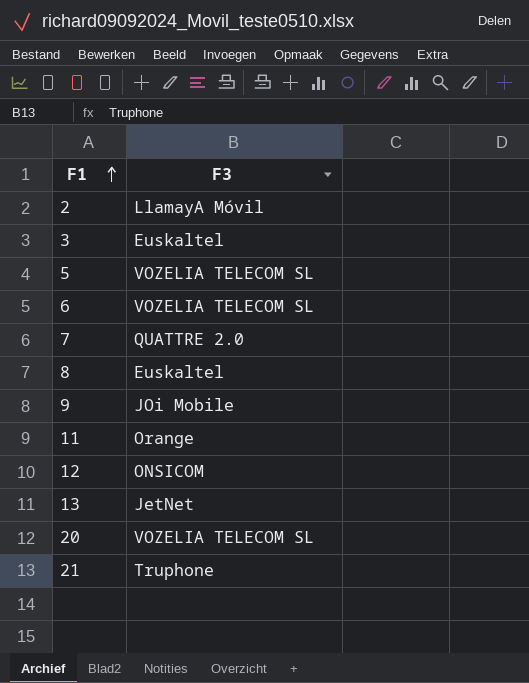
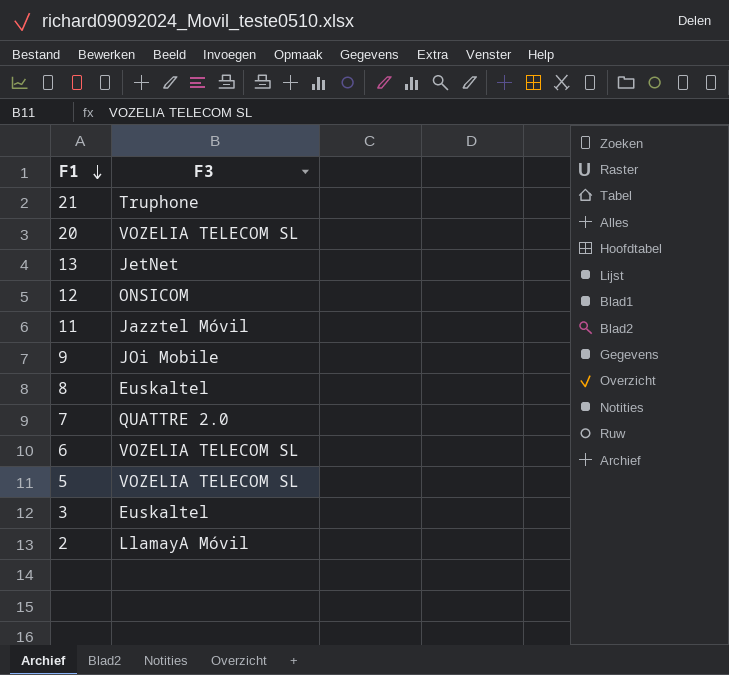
row order: F1 ascending -> F1 descending
11 | F3: Orange -> Jazztel Móvil

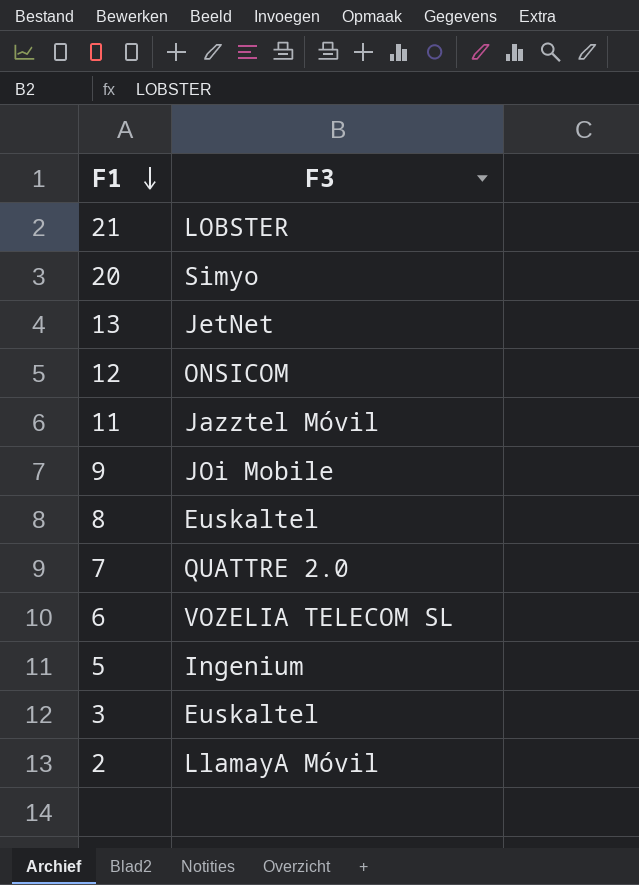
21 | F3: Truphone -> LOBSTER
20 | F3: VOZELIA TELECOM SL -> Simyo
5 | F3: VOZELIA TELECOM SL -> Ingenium

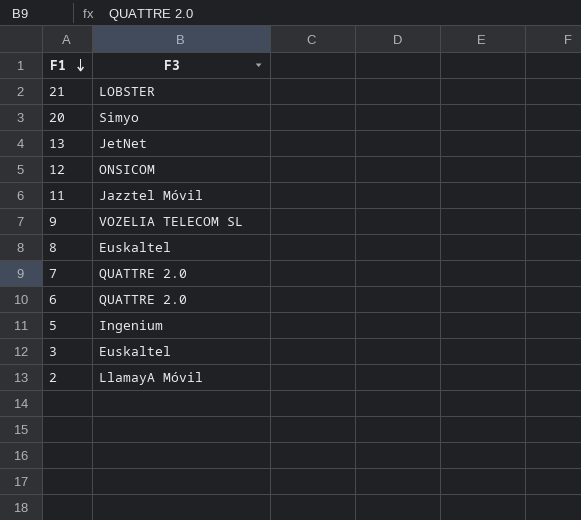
9 | F3: JOi Mobile -> VOZELIA TELECOM SL
6 | F3: VOZELIA TELECOM SL -> QUATTRE 2.0

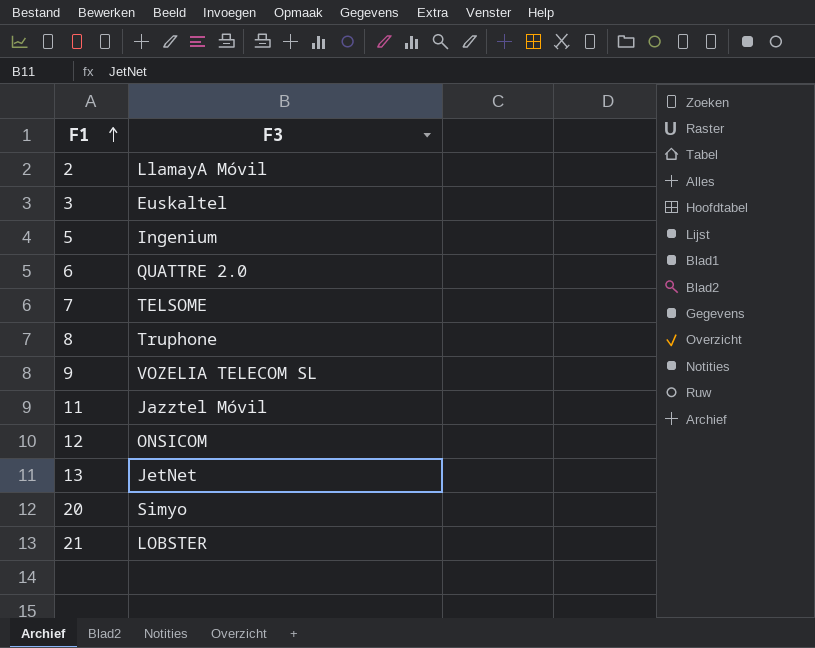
row order: F1 descending -> F1 ascending
7 | F3: QUATTRE 2.0 -> TELSOME
8 | F3: Euskaltel -> Truphone

